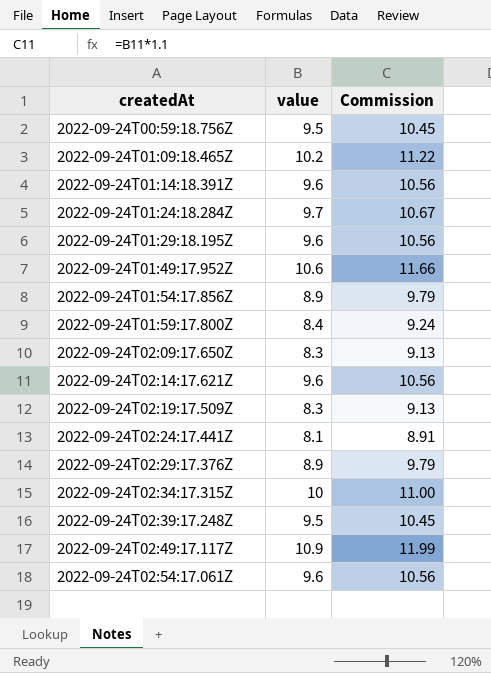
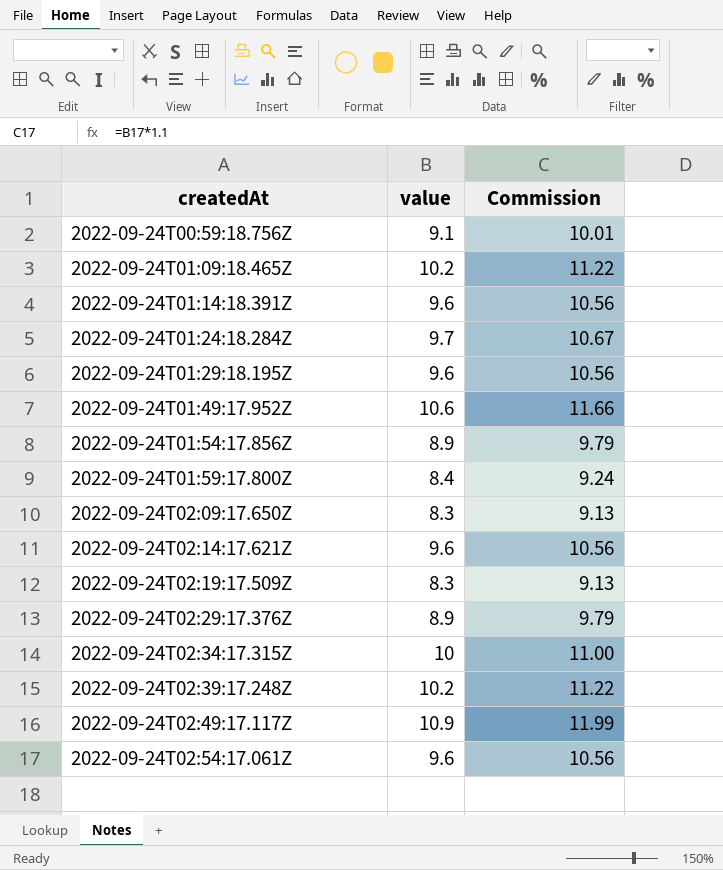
row 2022-09-24T02:24:17.441Z: 8.1 | 8.91 -> none
2022-09-24T00:59:18.756Z | value: 9.5 -> 9.1
2022-09-24T00:59:18.756Z | Commission: 10.45 -> 10.01
2022-09-24T02:39:17.248Z | value: 9.5 -> 10.2
2022-09-24T02:39:17.248Z | Commission: 10.45 -> 11.22

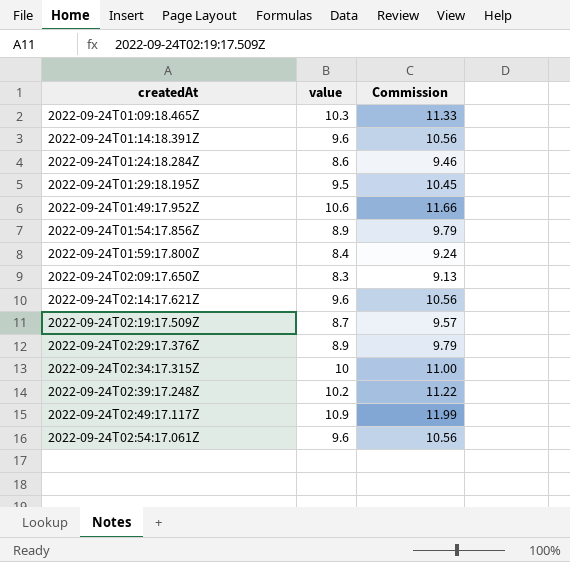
row 2022-09-24T00:59:18.756Z: 9.1 | 10.01 -> none
2022-09-24T01:09:18.465Z | value: 10.2 -> 10.3
2022-09-24T01:09:18.465Z | Commission: 11.22 -> 11.33
2022-09-24T01:24:18.284Z | value: 9.7 -> 8.6
2022-09-24T01:24:18.284Z | Commission: 10.67 -> 9.46
2022-09-24T01:29:18.195Z | value: 9.6 -> 9.5
2022-09-24T01:29:18.195Z | Commission: 10.56 -> 10.45
2022-09-24T02:19:17.509Z | value: 8.3 -> 8.7
2022-09-24T02:19:17.509Z | Commission: 9.13 -> 9.57

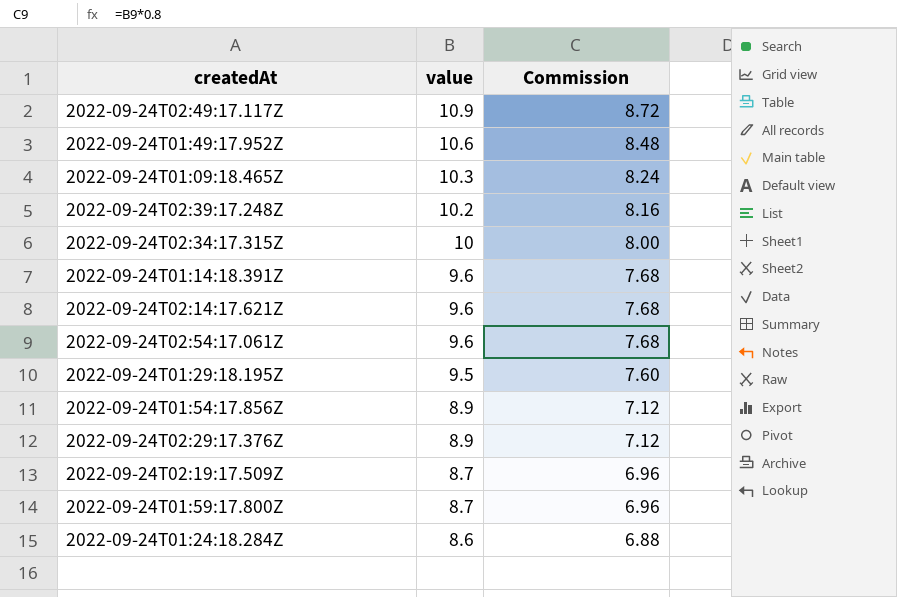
row order: createdAt ascending -> value descending
column Commission | formula: [value] * 1.1 -> [value] * 0.8
row 2022-09-24T02:09:17.650Z: 8.3 | 9.13 -> none
2022-09-24T01:59:17.800Z | value: 8.4 -> 8.7

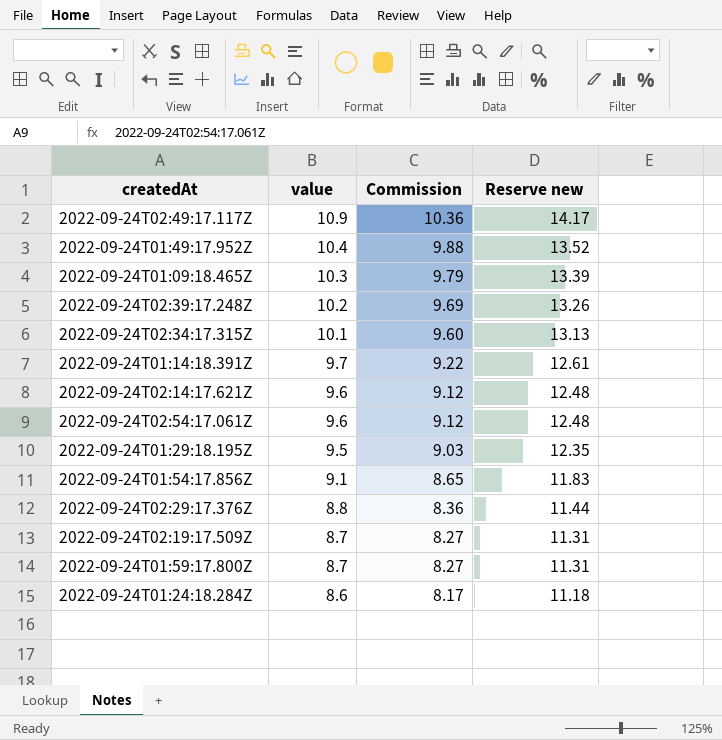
column Commission | formula: [value] * 0.8 -> [value] * 0.95
column Reserve new | formula: none -> [value] * 1.3
2022-09-24T01:49:17.952Z | value: 10.6 -> 10.4
2022-09-24T02:34:17.315Z | value: 10 -> 10.1
2022-09-24T01:14:18.391Z | value: 9.6 -> 9.7
2022-09-24T01:54:17.856Z | value: 8.9 -> 9.1
2022-09-24T02:29:17.376Z | value: 8.9 -> 8.8

